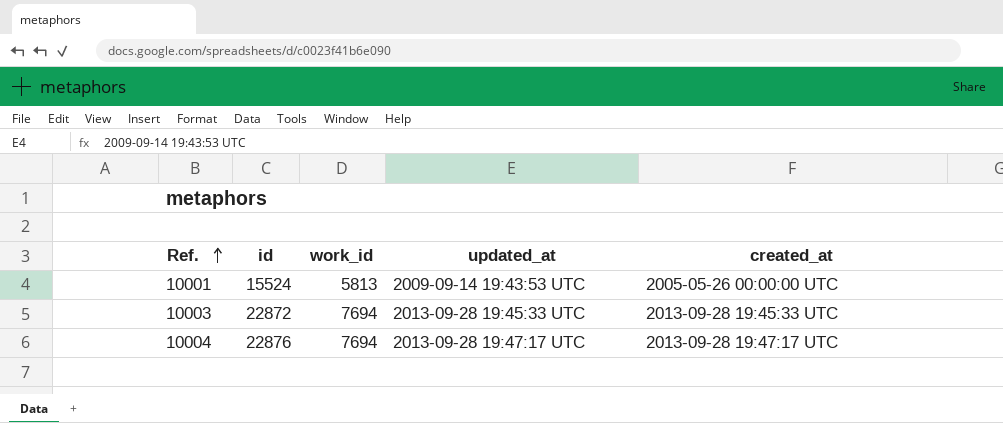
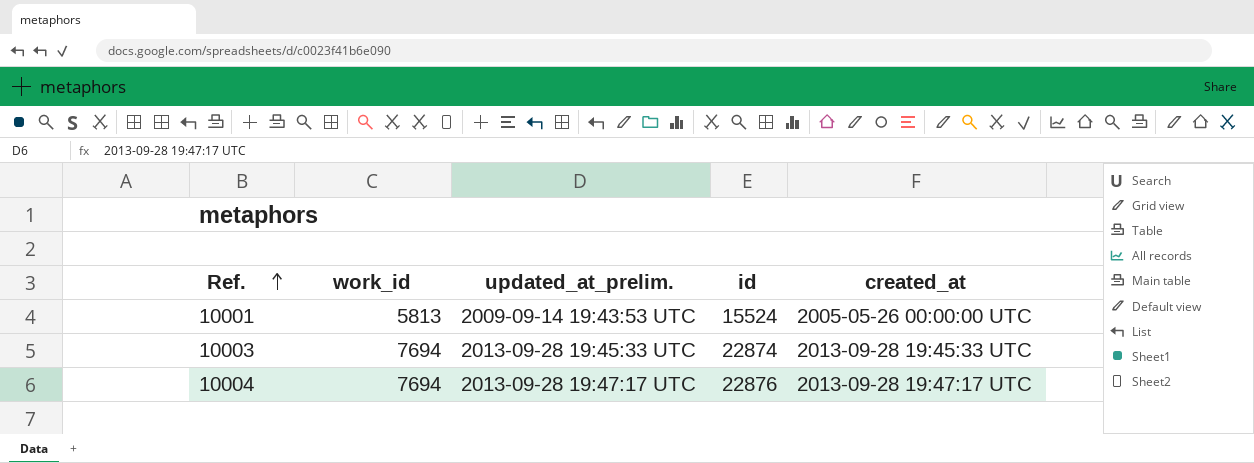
column name: updated_at -> updated_at_prelim.
column id | position: 2 -> 4
10003 | id: 22872 -> 22874

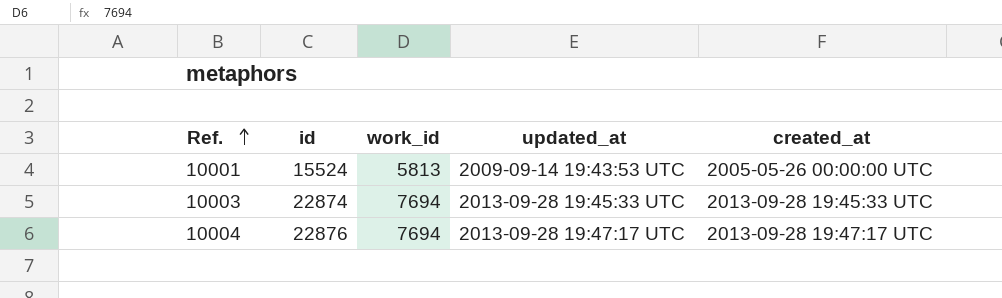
column id | position: 4 -> 2
column name: updated_at_prelim. -> updated_at

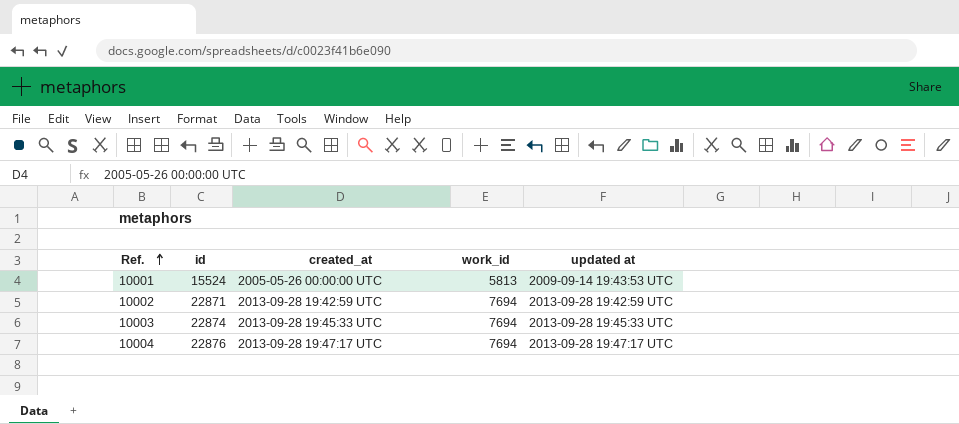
column created_at | position: 5 -> 3
column name: updated_at -> updated at
row 10002: none -> 22871 | 2013-09-28 19:42:59 UTC | 7694 | 2013-09-28 19:42:59 UTC

